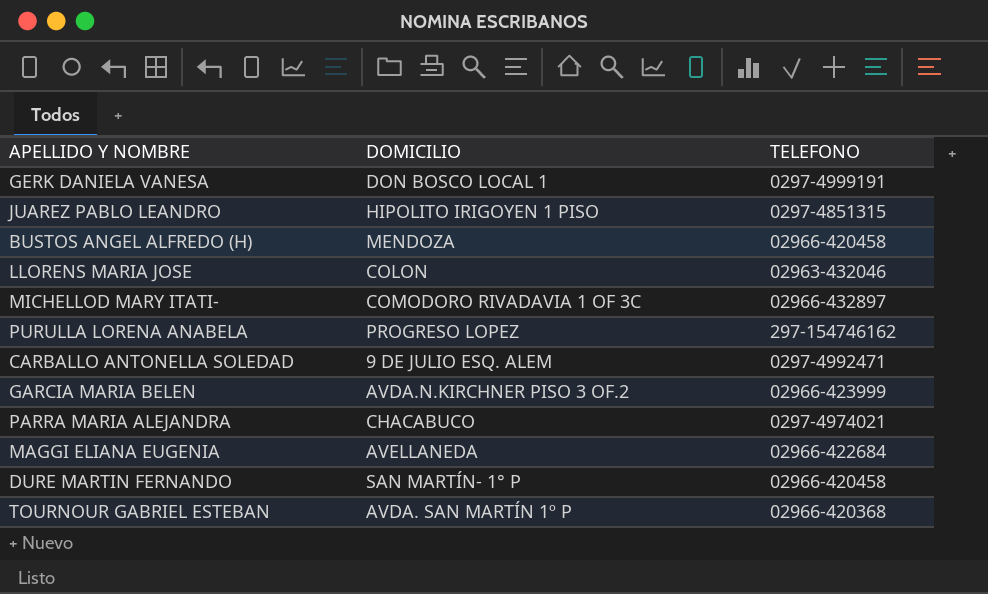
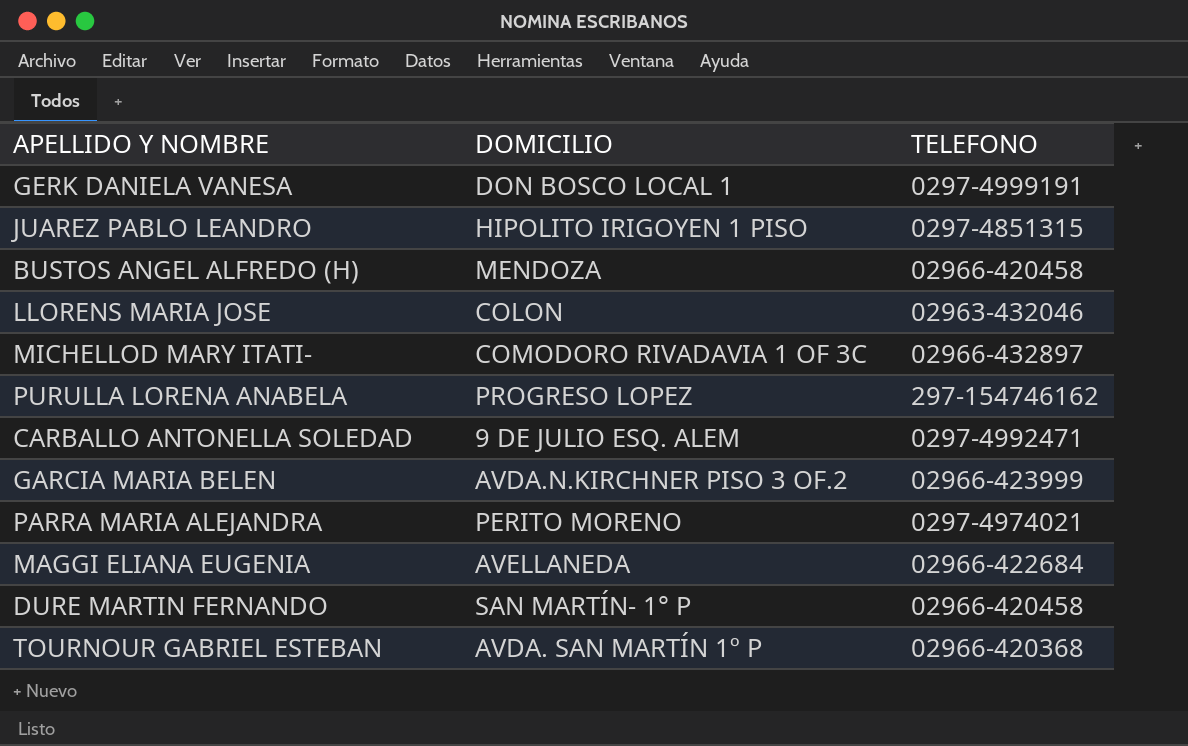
PARRA MARIA ALEJANDRA | DOMICILIO: CHACABUCO -> PERITO MORENO

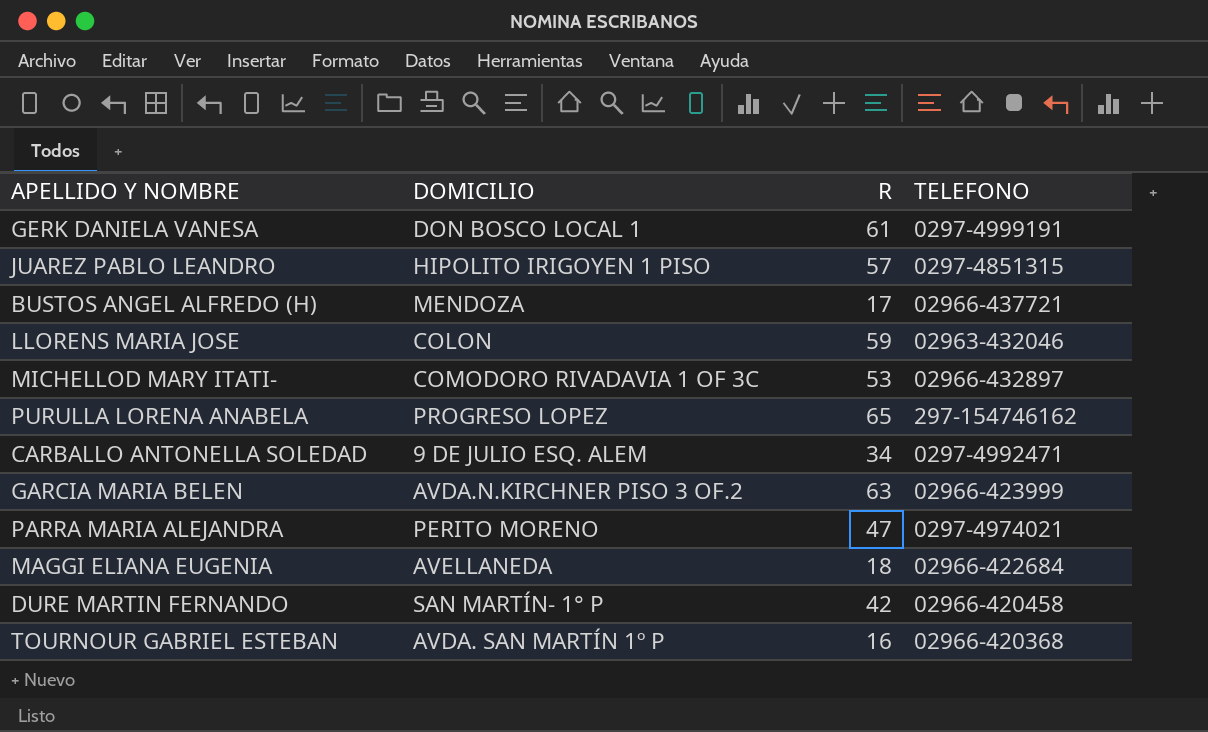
column R | position: none -> 3
BUSTOS ANGEL ALFREDO (H) | TELEFONO: 02966-420458 -> 02966-437721

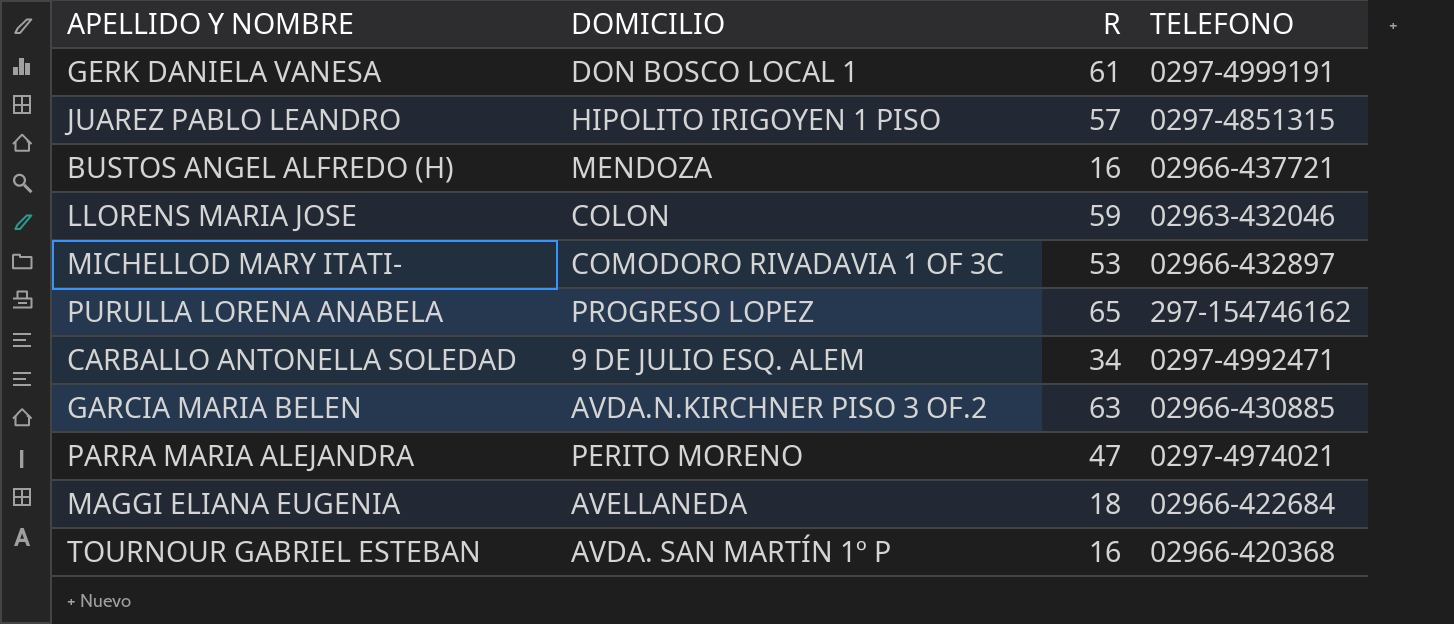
row DURE MARTIN FERNANDO: SAN MARTÍN- 1° P | 42 | 02966-420458 -> none
BUSTOS ANGEL ALFREDO (H) | R: 17 -> 16
GARCIA MARIA BELEN | TELEFONO: 02966-423999 -> 02966-430885

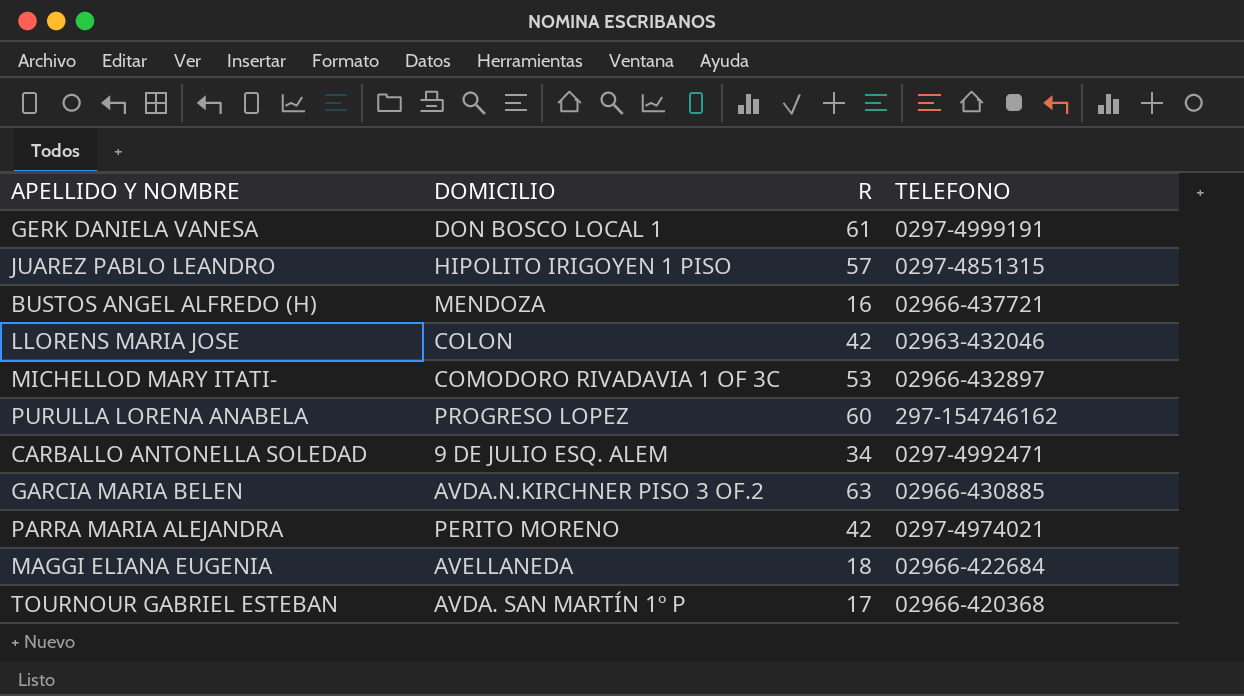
LLORENS MARIA JOSE | R: 59 -> 42
PURULLA LORENA ANABELA | R: 65 -> 60
PARRA MARIA ALEJANDRA | R: 47 -> 42
TOURNOUR GABRIEL ESTEBAN | R: 16 -> 17

